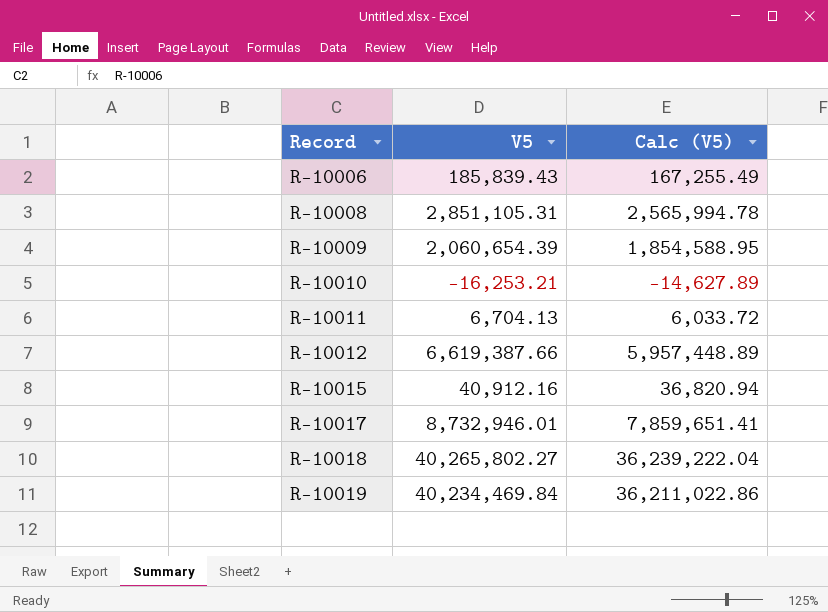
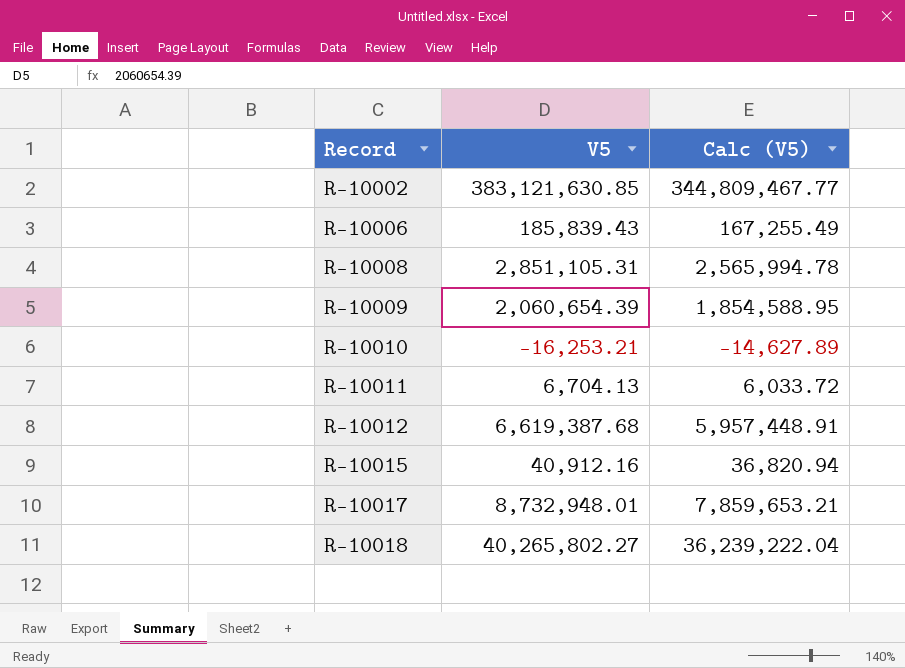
row R-10019: 40,234,469.84 | 36,211,022.86 -> none
row R-10002: none -> 383,121,630.85 | 344,809,467.77
R-10012 | V5: 6,619,387.66 -> 6,619,387.68
R-10012 | Calc (V5): 5,957,448.89 -> 5,957,448.91
R-10017 | V5: 8,732,946.01 -> 8,732,948.01
R-10017 | Calc (V5): 7,859,651.41 -> 7,859,653.21

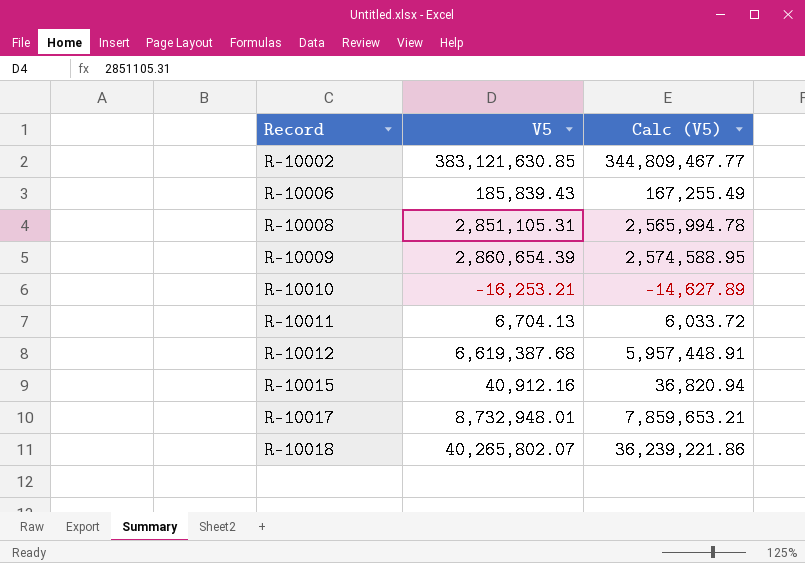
R-10009 | V5: 2,060,654.39 -> 2,860,654.39
R-10009 | Calc (V5): 1,854,588.95 -> 2,574,588.95
R-10018 | V5: 40,265,802.27 -> 40,265,802.07
R-10018 | Calc (V5): 36,239,222.04 -> 36,239,221.86

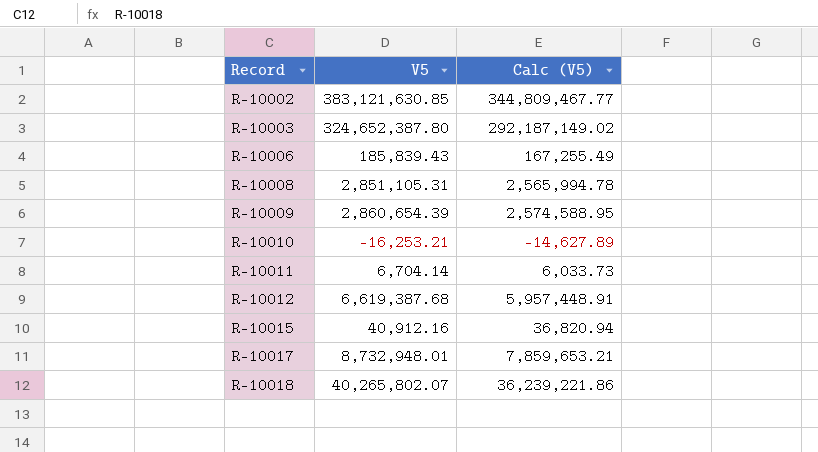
row R-10003: none -> 324,652,387.80 | 292,187,149.02
R-10011 | V5: 6,704.13 -> 6,704.14
R-10011 | Calc (V5): 6,033.72 -> 6,033.73

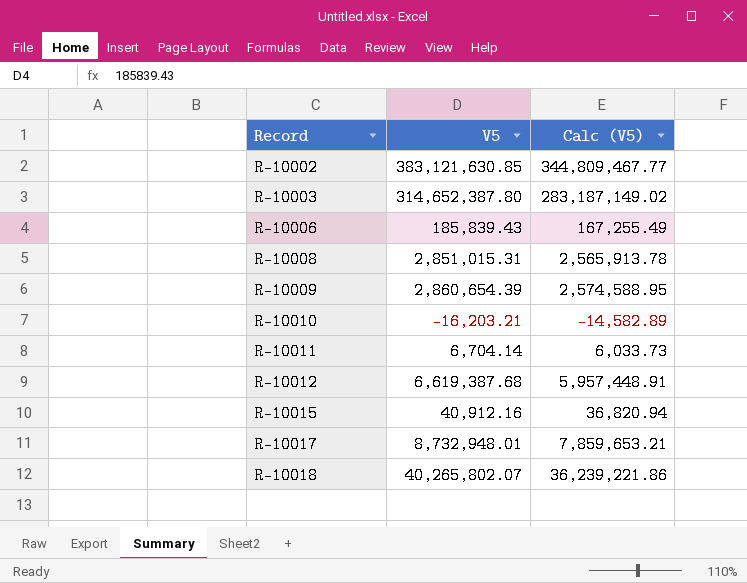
R-10003 | V5: 324,652,387.80 -> 314,652,387.80
R-10003 | Calc (V5): 292,187,149.02 -> 283,187,149.02
R-10008 | V5: 2,851,105.31 -> 2,851,015.31
R-10008 | Calc (V5): 2,565,994.78 -> 2,565,913.78
R-10010 | V5: -16,253.21 -> -16,203.21
R-10010 | Calc (V5): -14,627.89 -> -14,582.89

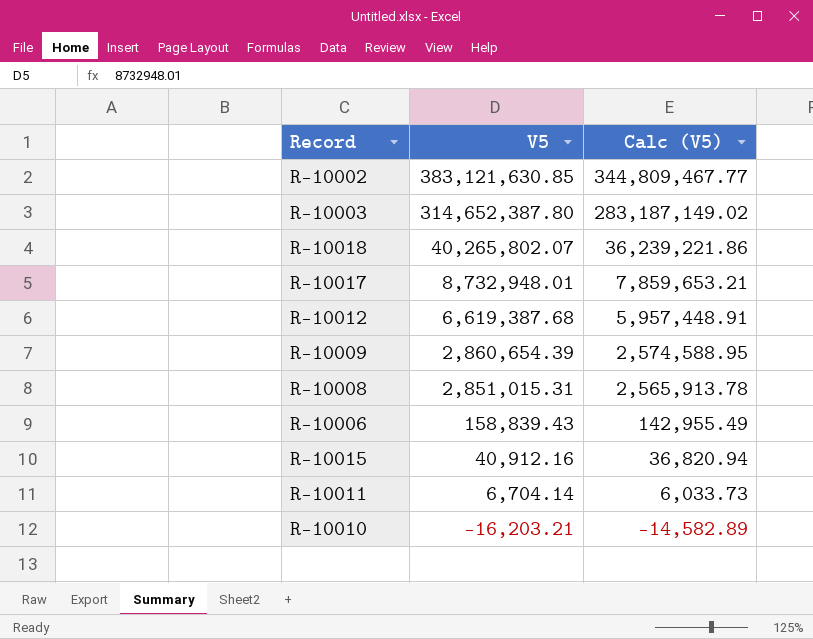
row order: Record ascending -> V5 descending
R-10006 | V5: 185,839.43 -> 158,839.43
R-10006 | Calc (V5): 167,255.49 -> 142,955.49

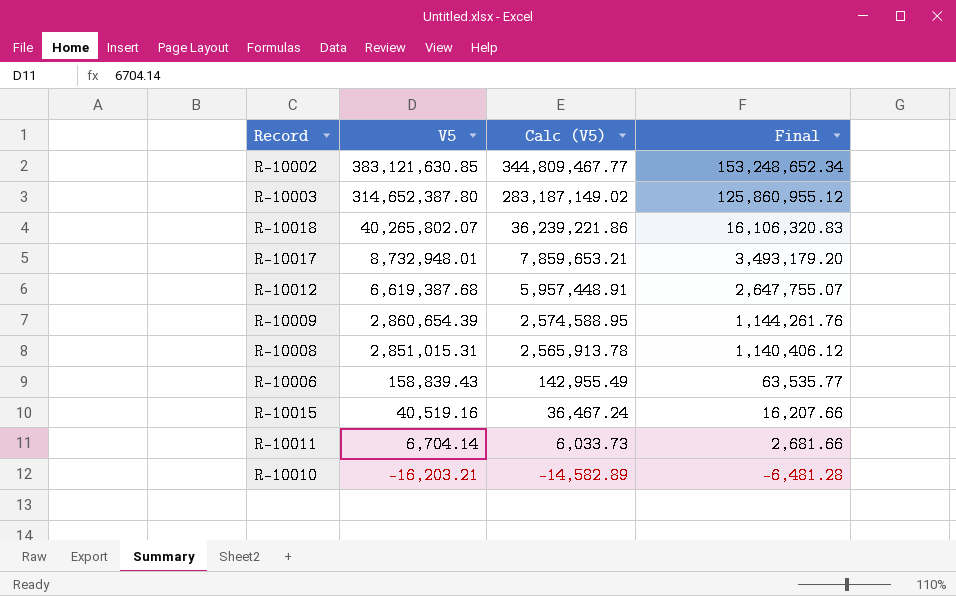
column Final | formula: none -> [V5] * 0.4
R-10015 | V5: 40,912.16 -> 40,519.16
R-10015 | Calc (V5): 36,820.94 -> 36,467.24

